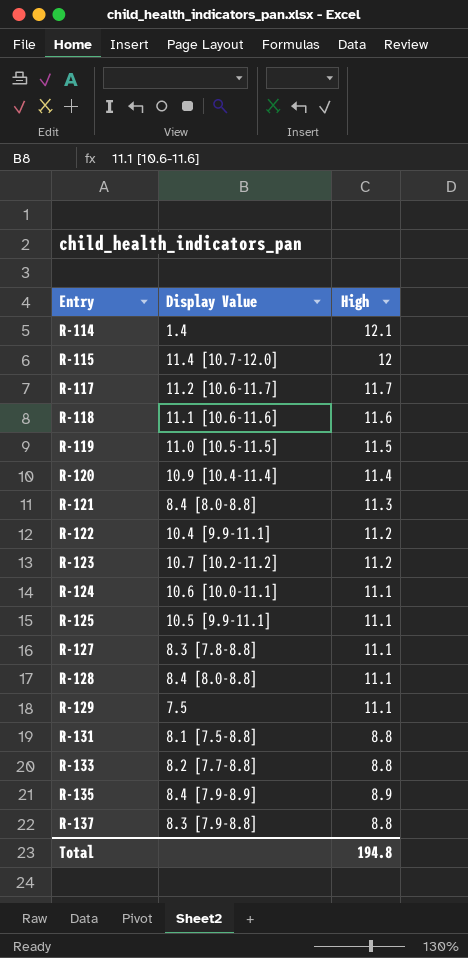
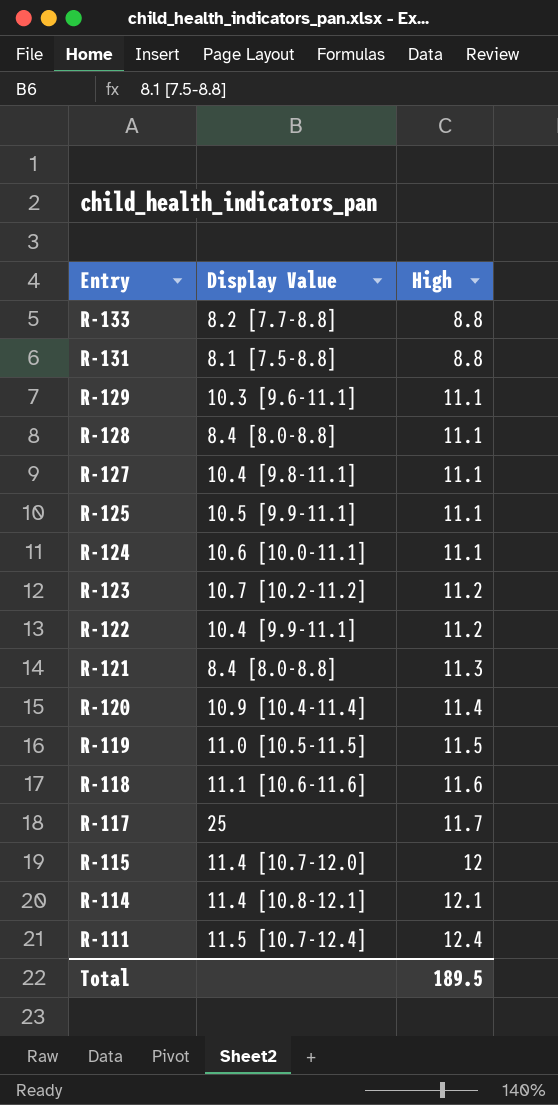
row order: Entry ascending -> Entry descending
row R-135: 8.4 [7.9-8.9] | 8.9 -> none
row R-137: 8.3 [7.9-8.8] | 8.8 -> none
R-129 | Display Value: 7.5 -> 10.3 [9.6-11.1]
R-127 | Display Value: 8.3 [7.8-8.8] -> 10.4 [9.8-11.1]
R-117 | Display Value: 11.2 [10.6-11.7] -> 25
R-114 | Display Value: 1.4 -> 11.4 [10.8-12.1]
row R-111: none -> 11.5 [10.7-12.4] | 12.4
Total | High: 194.8 -> 189.5

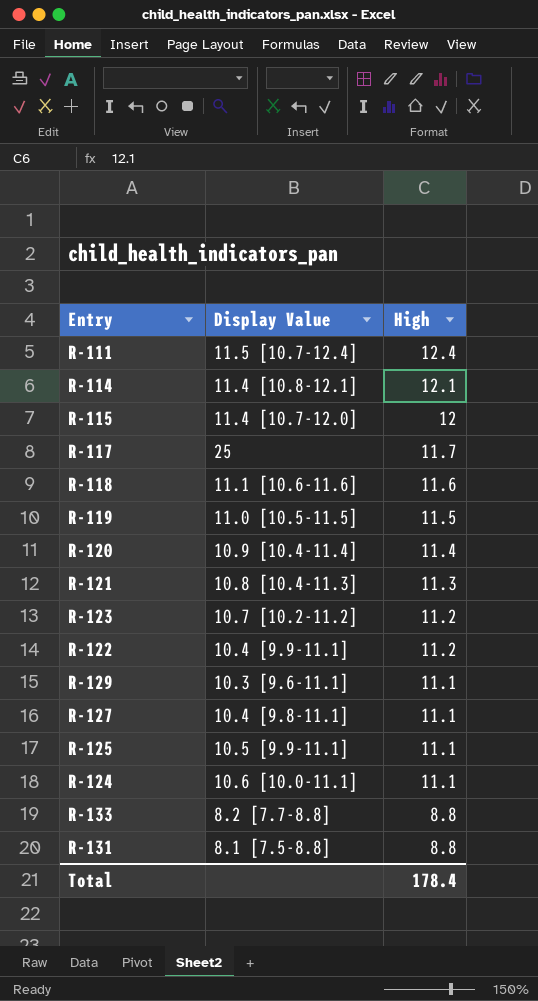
row order: Entry descending -> High descending
row R-128: 8.4 [8.0-8.8] | 11.1 -> none
R-121 | Display Value: 8.4 [8.0-8.8] -> 10.8 [10.4-11.3]
Total | High: 189.5 -> 178.4

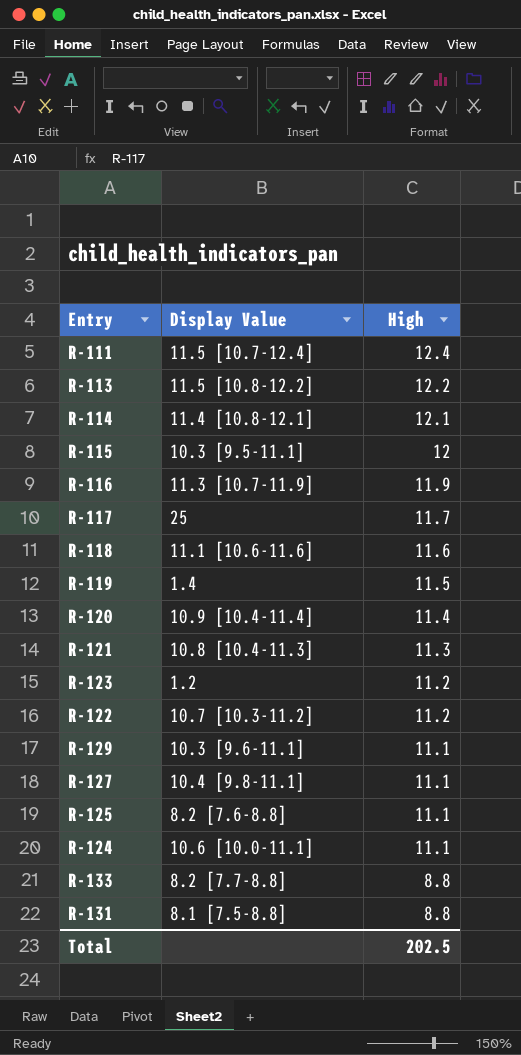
row R-113: none -> 11.5 [10.8-12.2] | 12.2
R-115 | Display Value: 11.4 [10.7-12.0] -> 10.3 [9.5-11.1]
row R-116: none -> 11.3 [10.7-11.9] | 11.9
R-119 | Display Value: 11.0 [10.5-11.5] -> 1.4
R-123 | Display Value: 10.7 [10.2-11.2] -> 1.2
R-122 | Display Value: 10.4 [9.9-11.1] -> 10.7 [10.3-11.2]
R-125 | Display Value: 10.5 [9.9-11.1] -> 8.2 [7.6-8.8]
Total | High: 178.4 -> 202.5

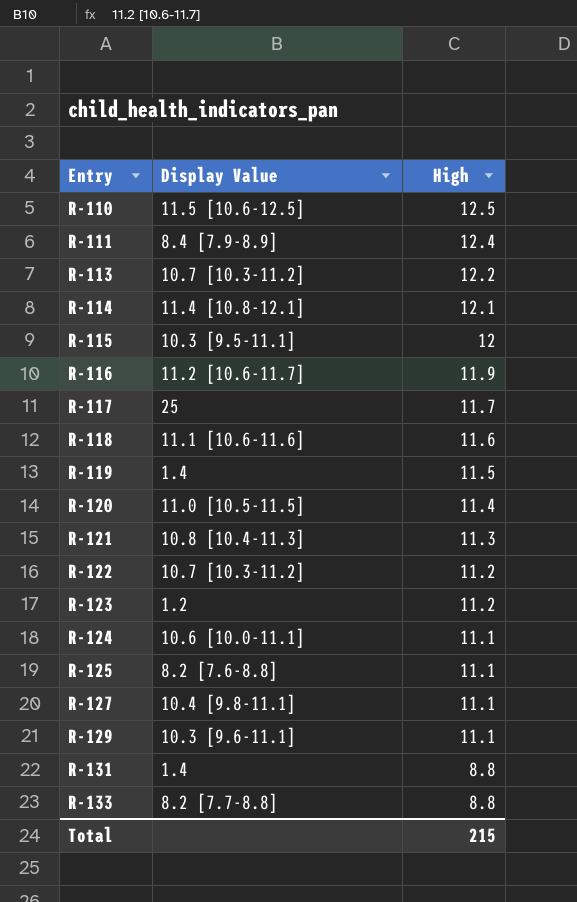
row order: High descending -> Entry ascending
row R-110: none -> 11.5 [10.6-12.5] | 12.5
R-111 | Display Value: 11.5 [10.7-12.4] -> 8.4 [7.9-8.9]
R-113 | Display Value: 11.5 [10.8-12.2] -> 10.7 [10.3-11.2]
R-116 | Display Value: 11.3 [10.7-11.9] -> 11.2 [10.6-11.7]
R-120 | Display Value: 10.9 [10.4-11.4] -> 11.0 [10.5-11.5]
R-131 | Display Value: 8.1 [7.5-8.8] -> 1.4
Total | High: 202.5 -> 215

